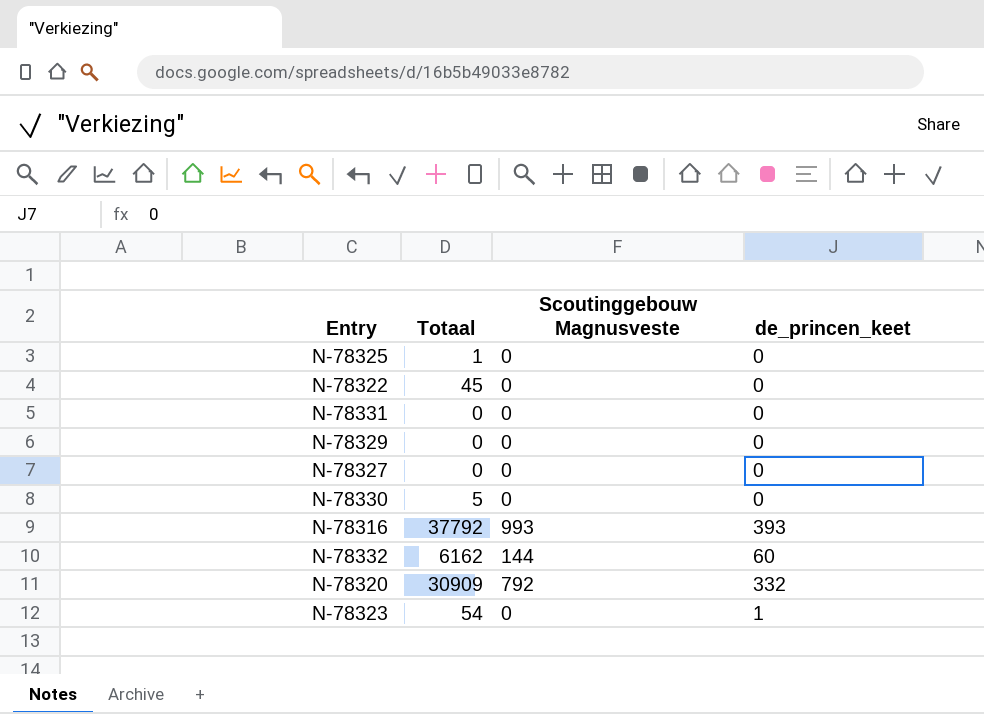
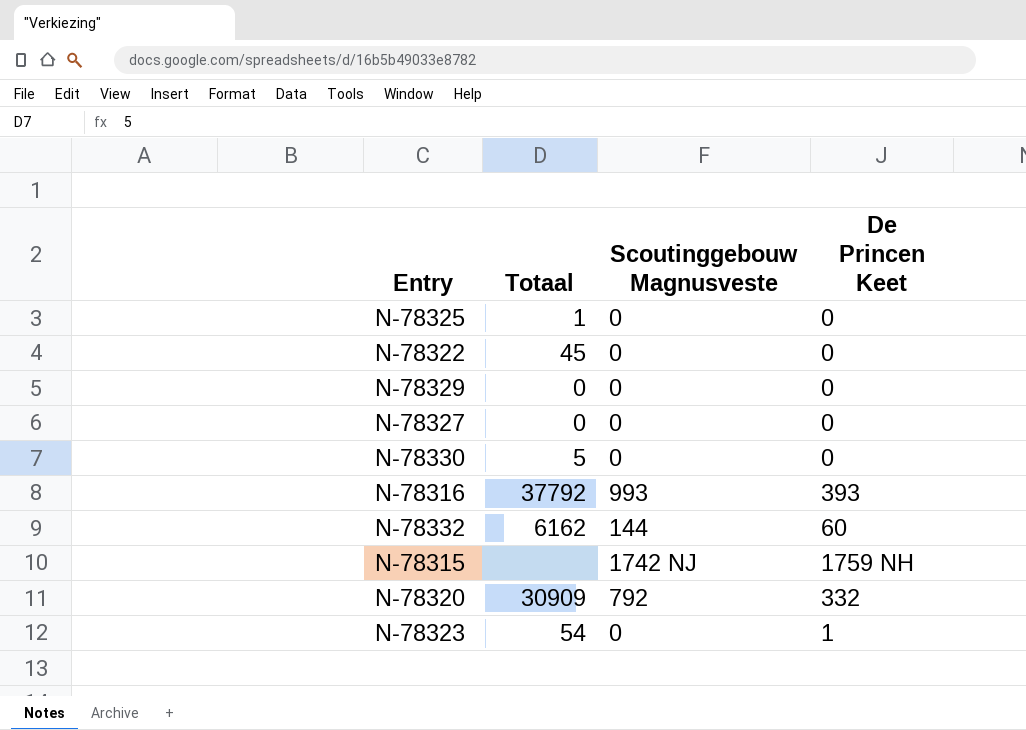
column name: de_princen_keet -> De Princen Keet
row N-78331: 0 | 0 | 0 -> none
row N-78315: none -> none | 1742 NJ | 1759 NH

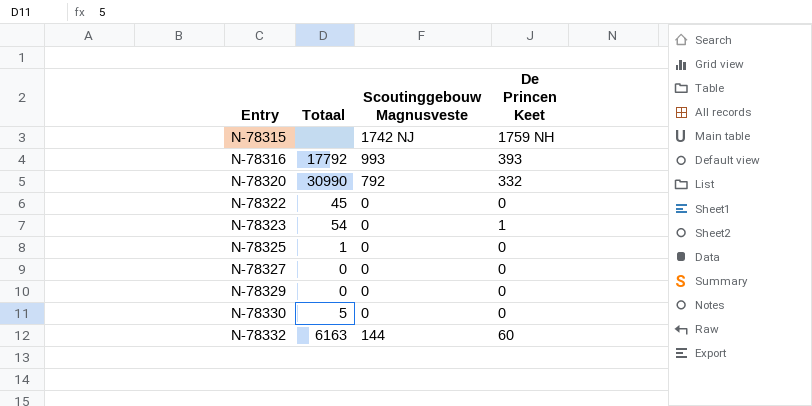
row order: none -> Entry ascending
N-78316 | Totaal: 37792 -> 17792
N-78320 | Totaal: 30909 -> 30990
N-78332 | Totaal: 6162 -> 6163

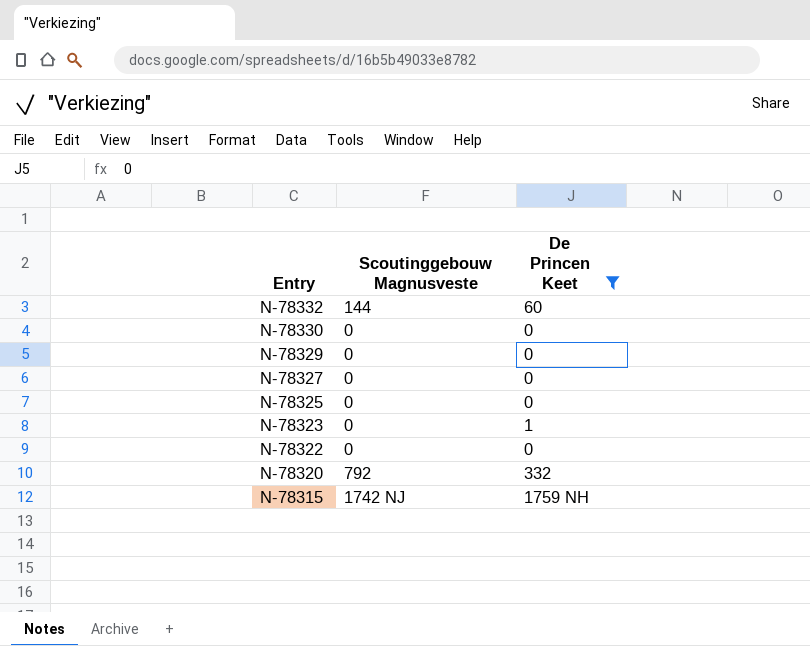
filter: none -> De Princen Keet != 393
row order: Entry ascending -> Entry descending
column Totaal | position: 2 -> none

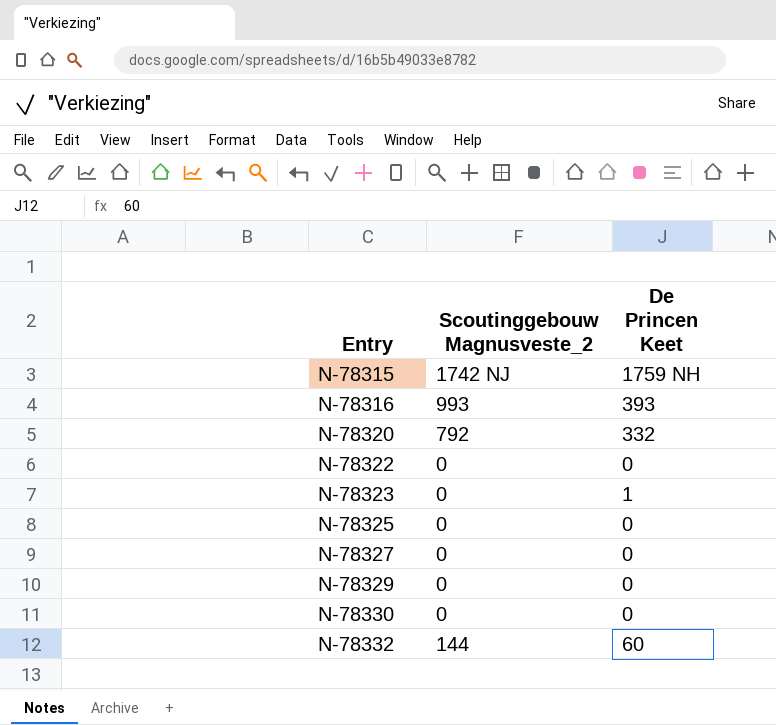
filter: De Princen Keet != 393 -> none
row order: Entry descending -> Entry ascending
column name: Scoutinggebouw Magnusveste -> Scoutinggebouw Magnusveste_2

